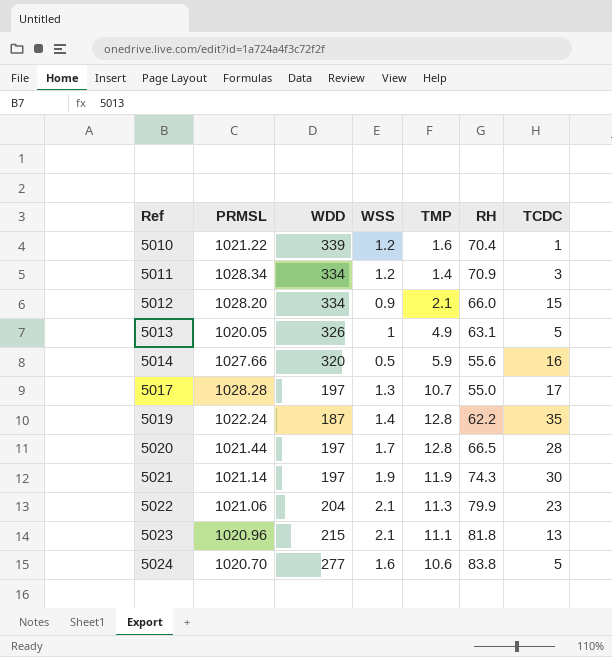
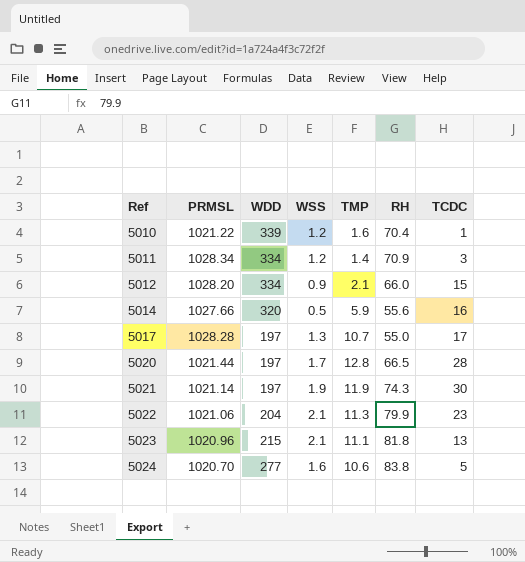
row 5013: 1020.05 | 326 | 1 | 4.9 | 63.1 | 5 -> none
row 5019: 1022.24 | 187 | 1.4 | 12.8 | 62.2 | 35 -> none

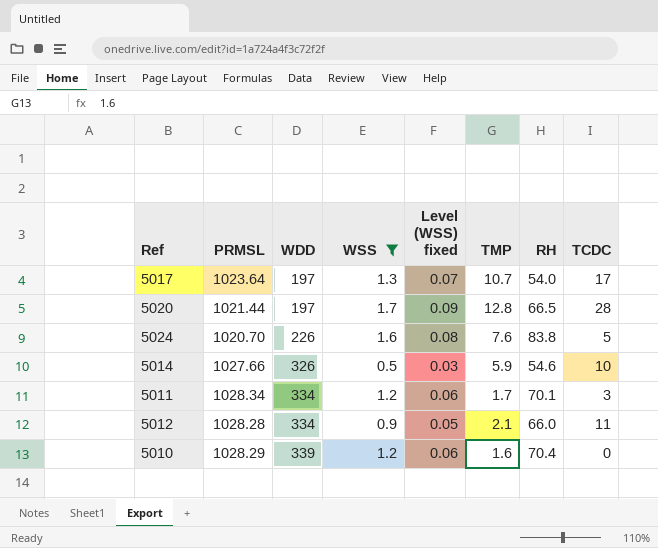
filter: none -> WSS <= 1.7
row order: Ref ascending -> WDD ascending
column Level (WSS) fixed | formula: none -> [WSS] * 0.05
5017 | PRMSL: 1028.28 -> 1023.64
5017 | RH: 55.0 -> 54.0
5024 | WDD: 277 -> 226
5024 | TMP: 10.6 -> 7.6
5014 | WDD: 320 -> 326
5014 | RH: 55.6 -> 54.6
5014 | TCDC: 16 -> 10
5011 | TMP: 1.4 -> 1.7
5011 | RH: 70.9 -> 70.1
5012 | PRMSL: 1028.20 -> 1028.28
5012 | TCDC: 15 -> 11
5010 | PRMSL: 1021.22 -> 1028.29
5010 | TCDC: 1 -> 0

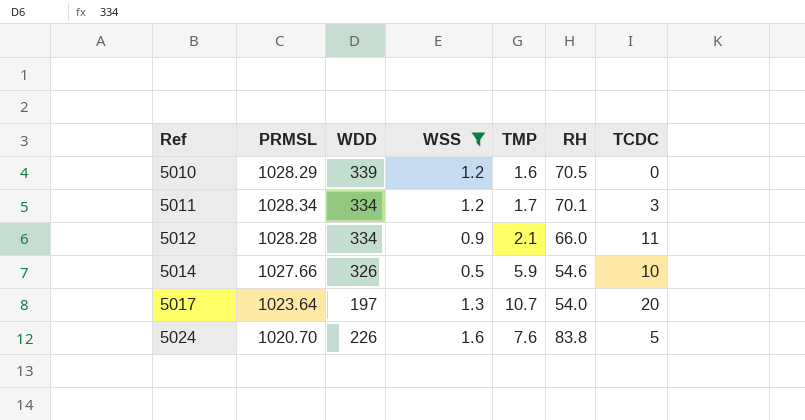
row order: WDD ascending -> Ref ascending
column Level (WSS) fixed | formula: [WSS] * 0.05 -> none
row 5020: 1021.44 | 197 | 1.7 | 0.09 | 12.8 | 66.5 | 28 -> none
5010 | RH: 70.4 -> 70.5
5017 | TCDC: 17 -> 20

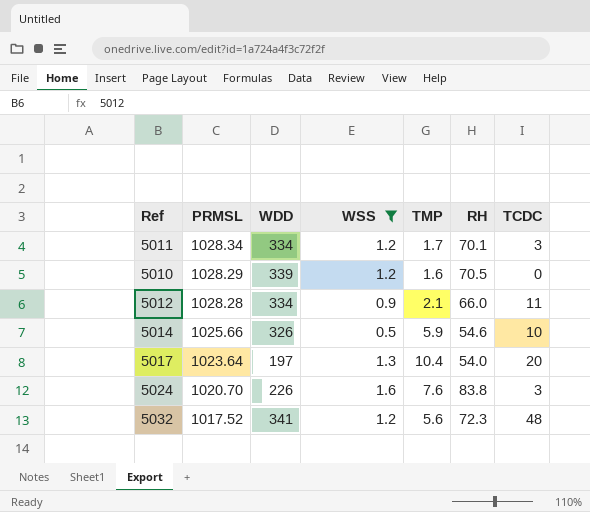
row order: Ref ascending -> PRMSL descending
5014 | PRMSL: 1027.66 -> 1025.66
5017 | TMP: 10.7 -> 10.4
5024 | TCDC: 5 -> 3
row 5032: none -> 1017.52 | 341 | 1.2 | 5.6 | 72.3 | 48

